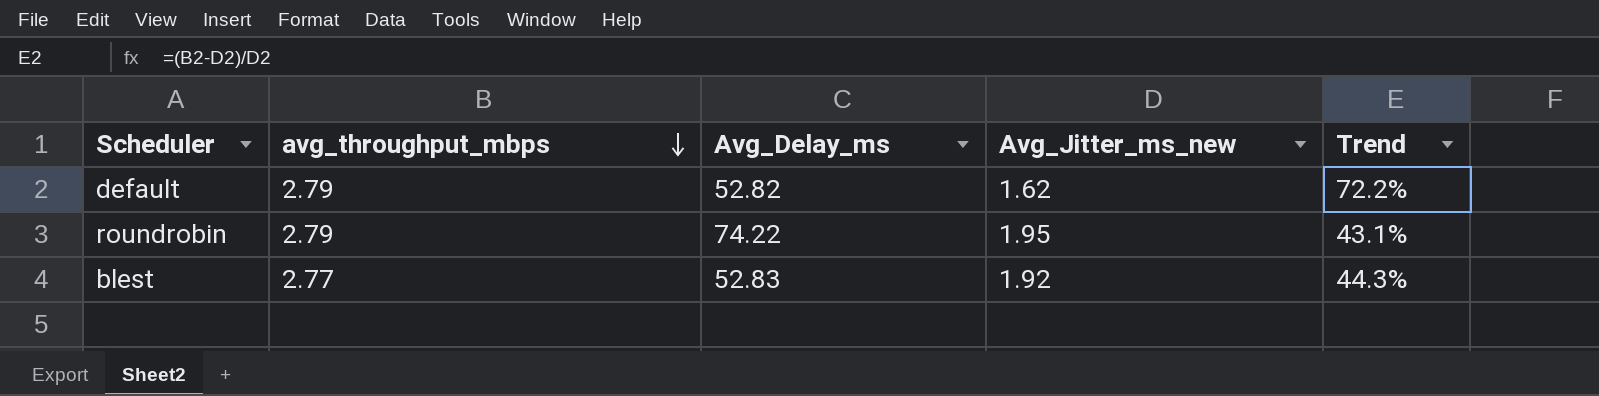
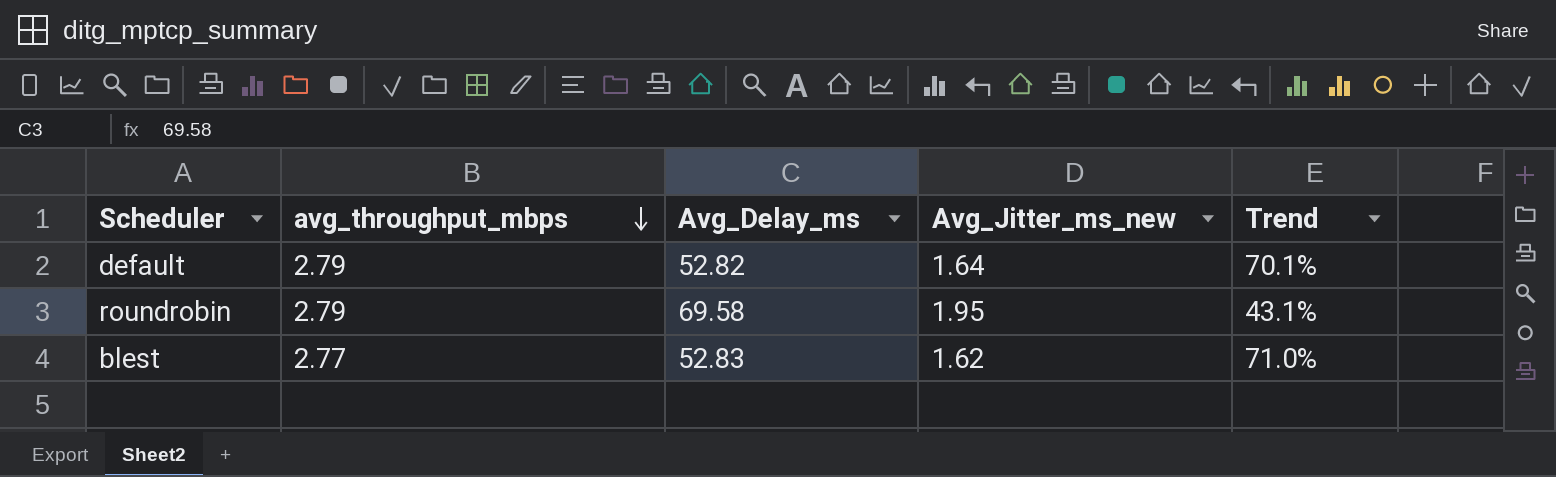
default | Avg_Jitter_ms_new: 1.62 -> 1.64
default | Trend: 72.2% -> 70.1%
roundrobin | Avg_Delay_ms: 74.22 -> 69.58
blest | Avg_Jitter_ms_new: 1.92 -> 1.62
blest | Trend: 44.3% -> 71.0%

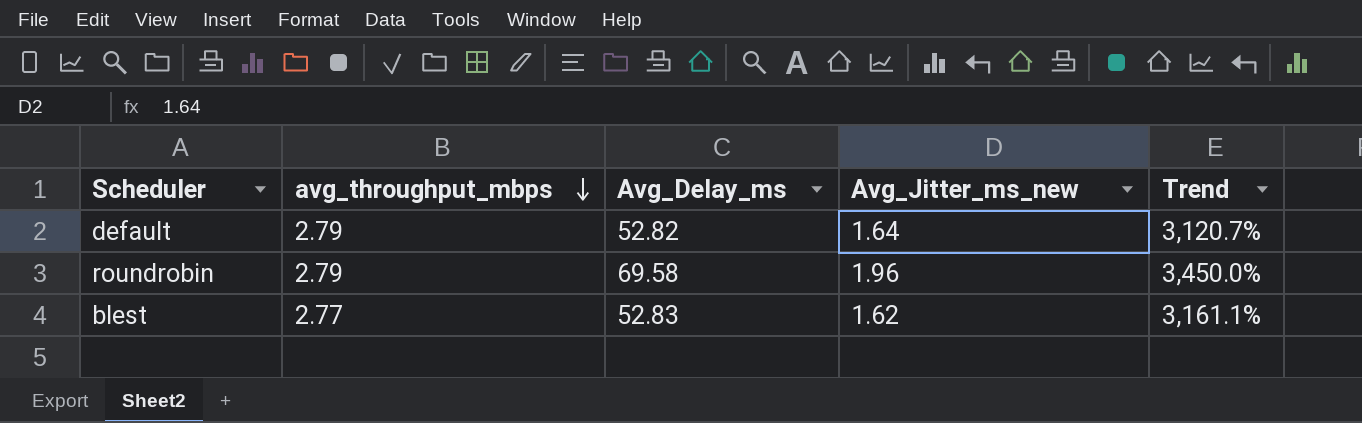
column Trend | formula: ([avg_throughput_mbps] - [Avg_Jitter_ms_new]) / [Avg_Jitter_ms_new] -> ([Avg_Delay_ms] - [Avg_Jitter_ms_new]) / [Avg_Jitter_ms_new]
roundrobin | Avg_Jitter_ms_new: 1.95 -> 1.96

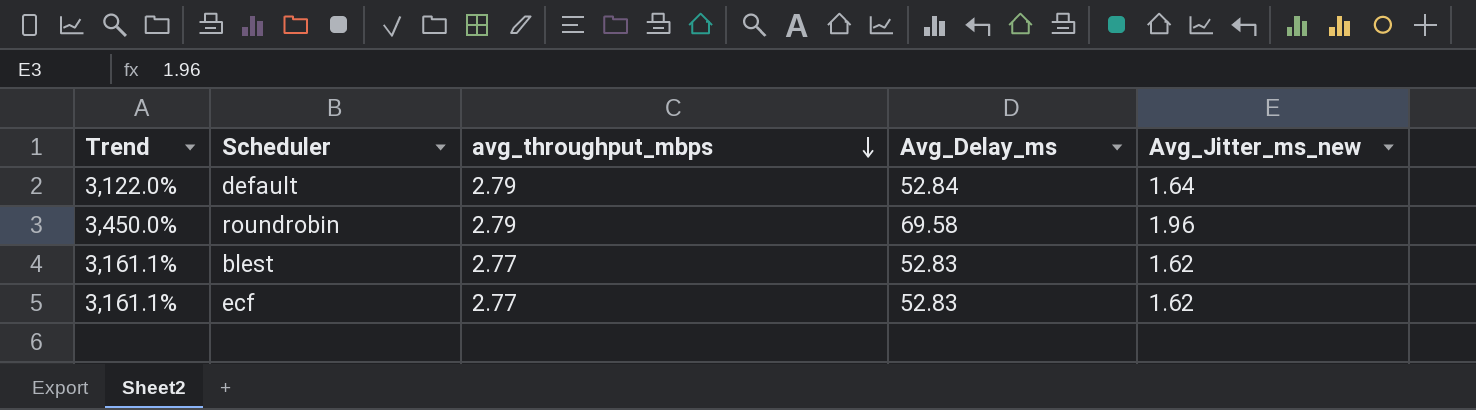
column Trend | position: 5 -> 1
default | Trend: 3,120.7% -> 3,122.0%
default | Avg_Delay_ms: 52.82 -> 52.84
row ecf: none -> 3,161.1% | 2.77 | 52.83 | 1.62

